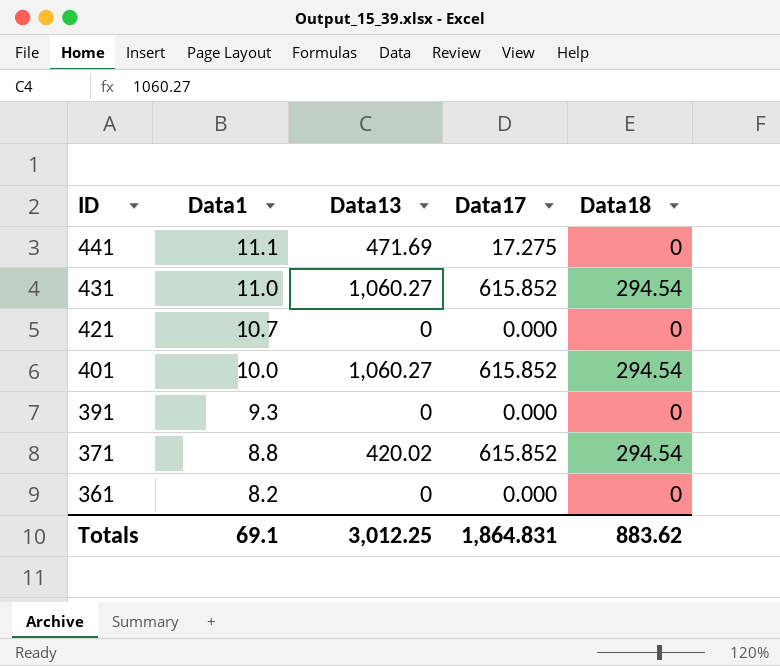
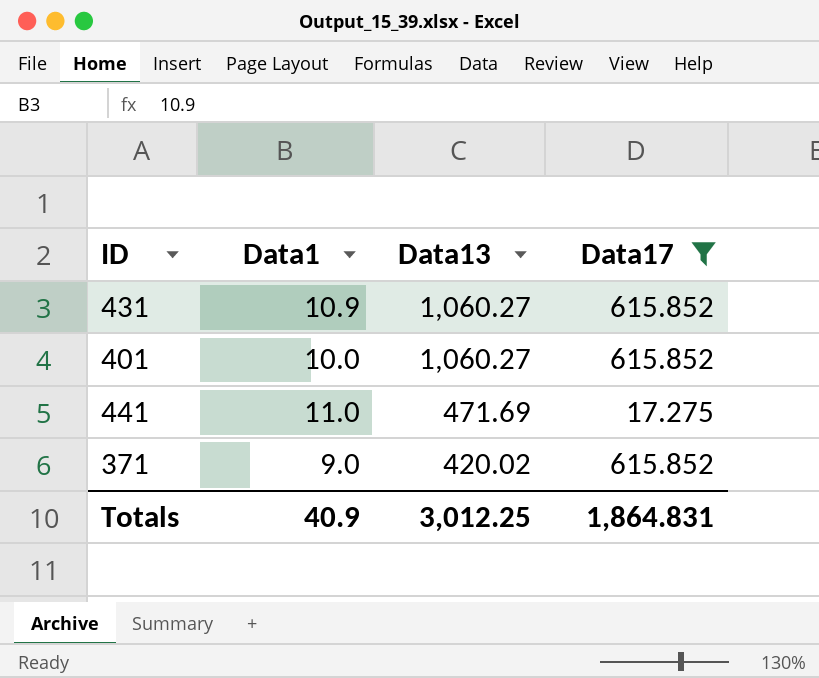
filter: none -> Data17 != 0.000
row order: ID descending -> Data13 descending
column Data18 | position: 5 -> none
431 | Data1: 11.0 -> 10.9
441 | Data1: 11.1 -> 11.0
371 | Data1: 8.8 -> 9.0
Totals | Data1: 69.1 -> 40.9

